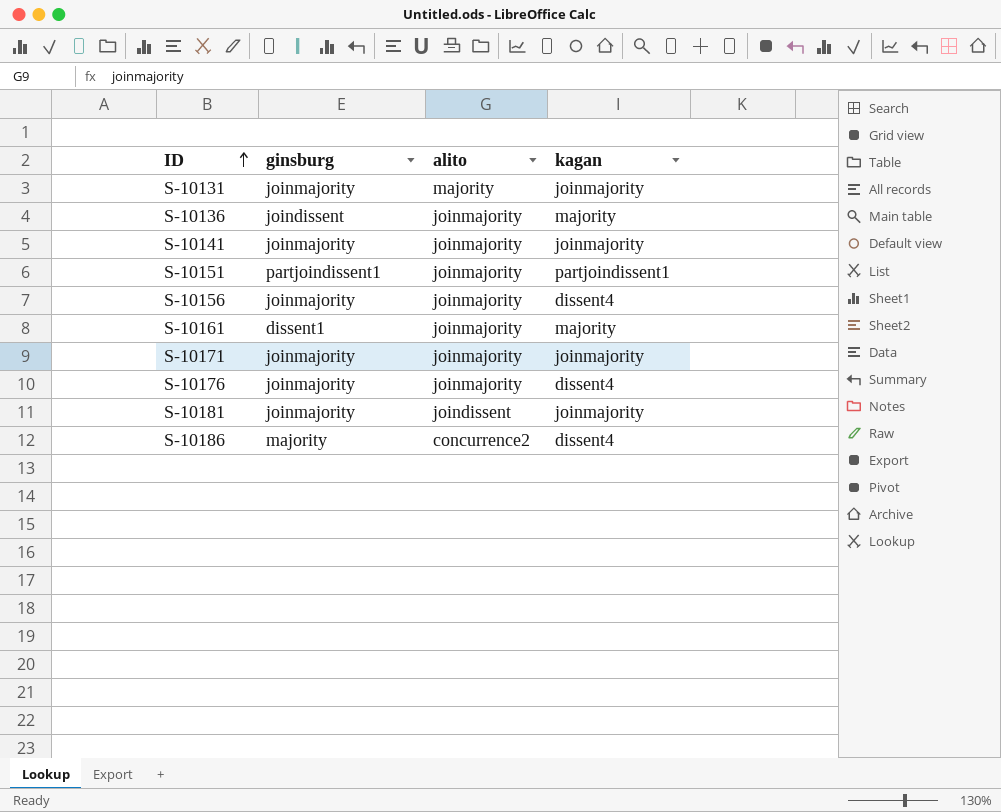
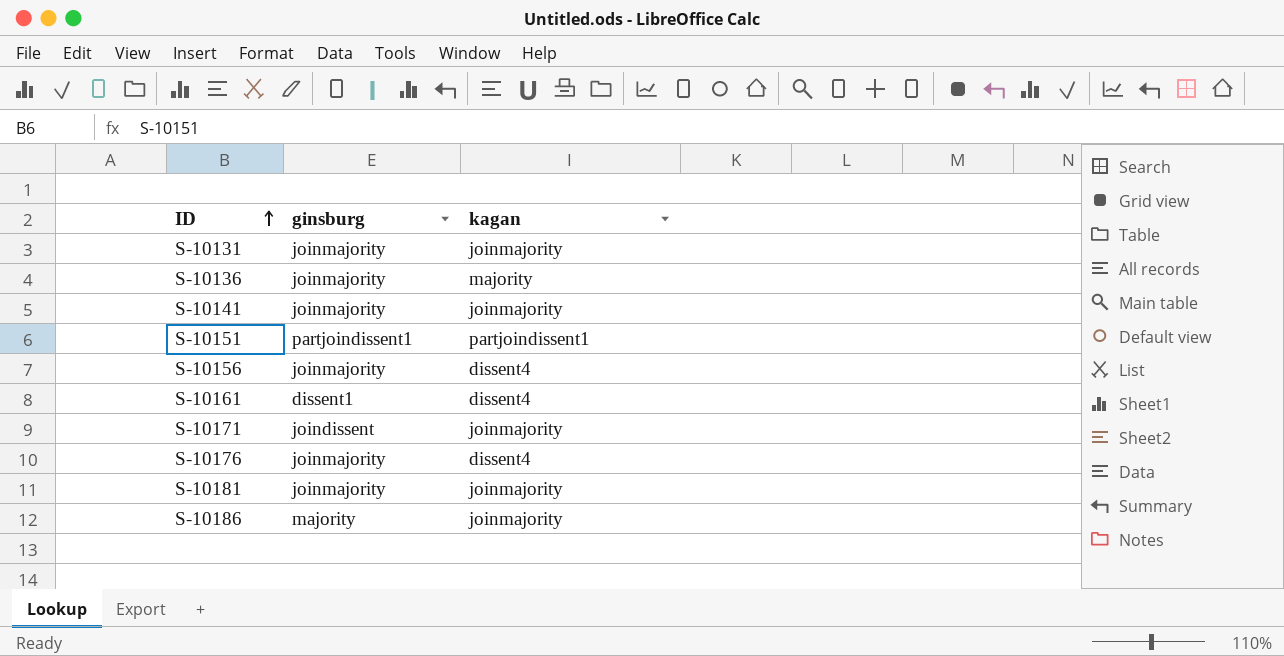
column alito | position: 3 -> none
S-10136 | ginsburg: joindissent -> joinmajority
S-10161 | kagan: majority -> dissent4
S-10171 | ginsburg: joinmajority -> joindissent
S-10186 | kagan: dissent4 -> joinmajority

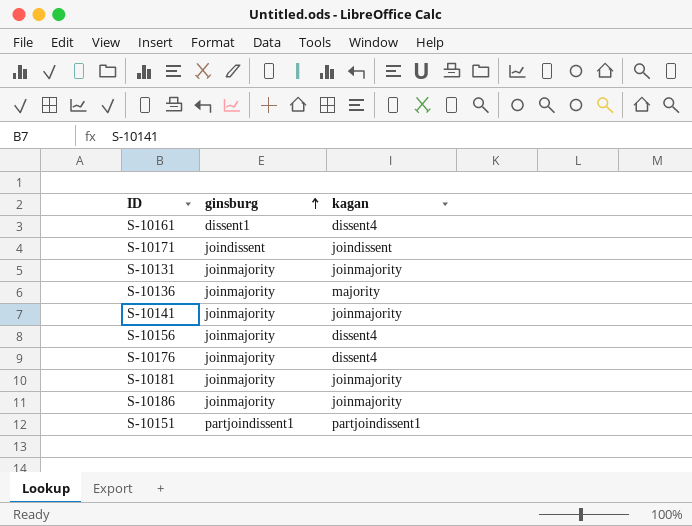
row order: ID ascending -> ginsburg ascending
S-10171 | kagan: joinmajority -> joindissent
S-10186 | ginsburg: majority -> joinmajority

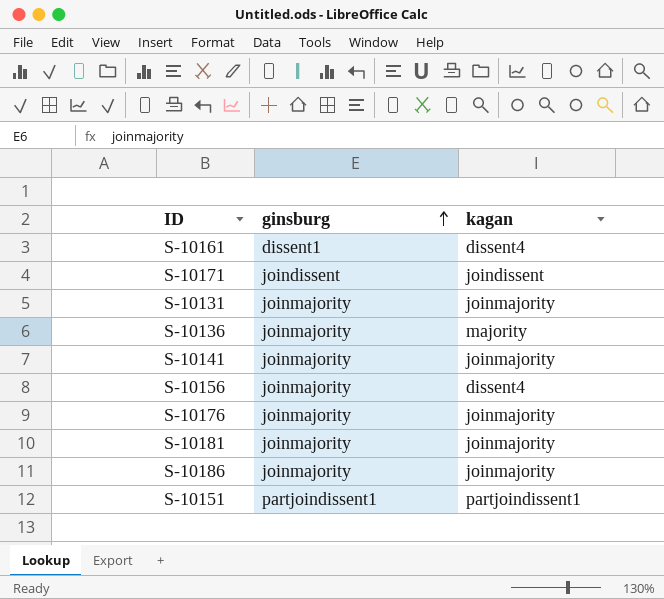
S-10176 | kagan: dissent4 -> joinmajority

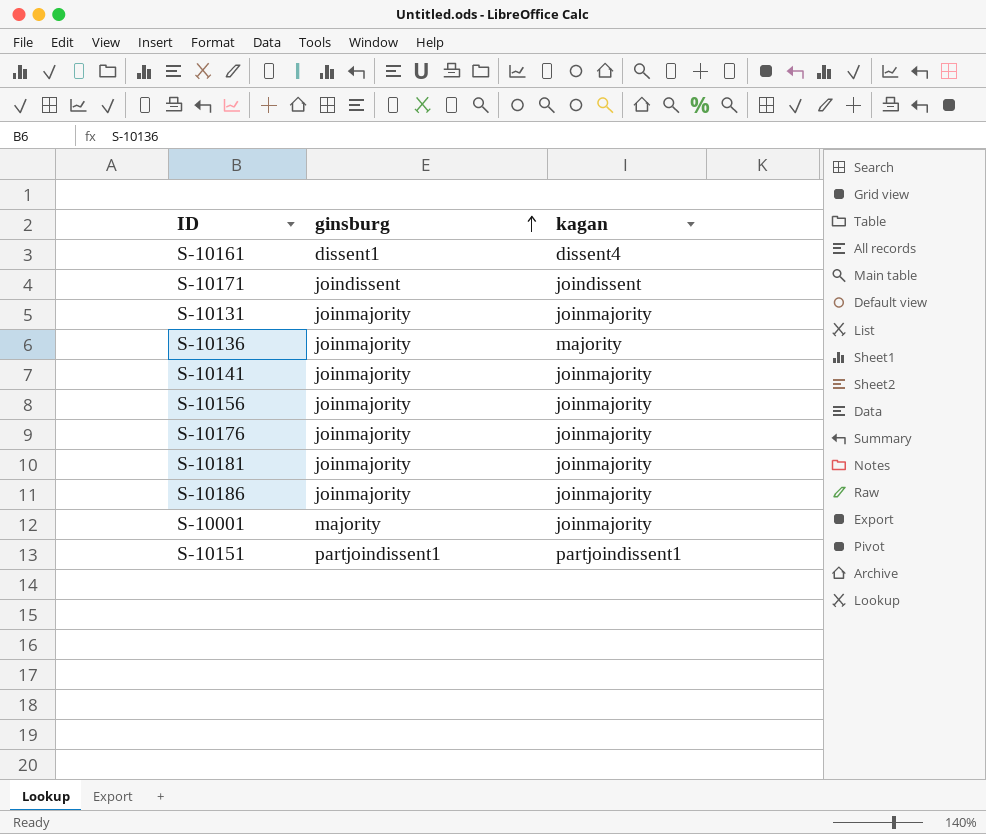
S-10156 | kagan: dissent4 -> joinmajority
row S-10001: none -> majority | joinmajority

